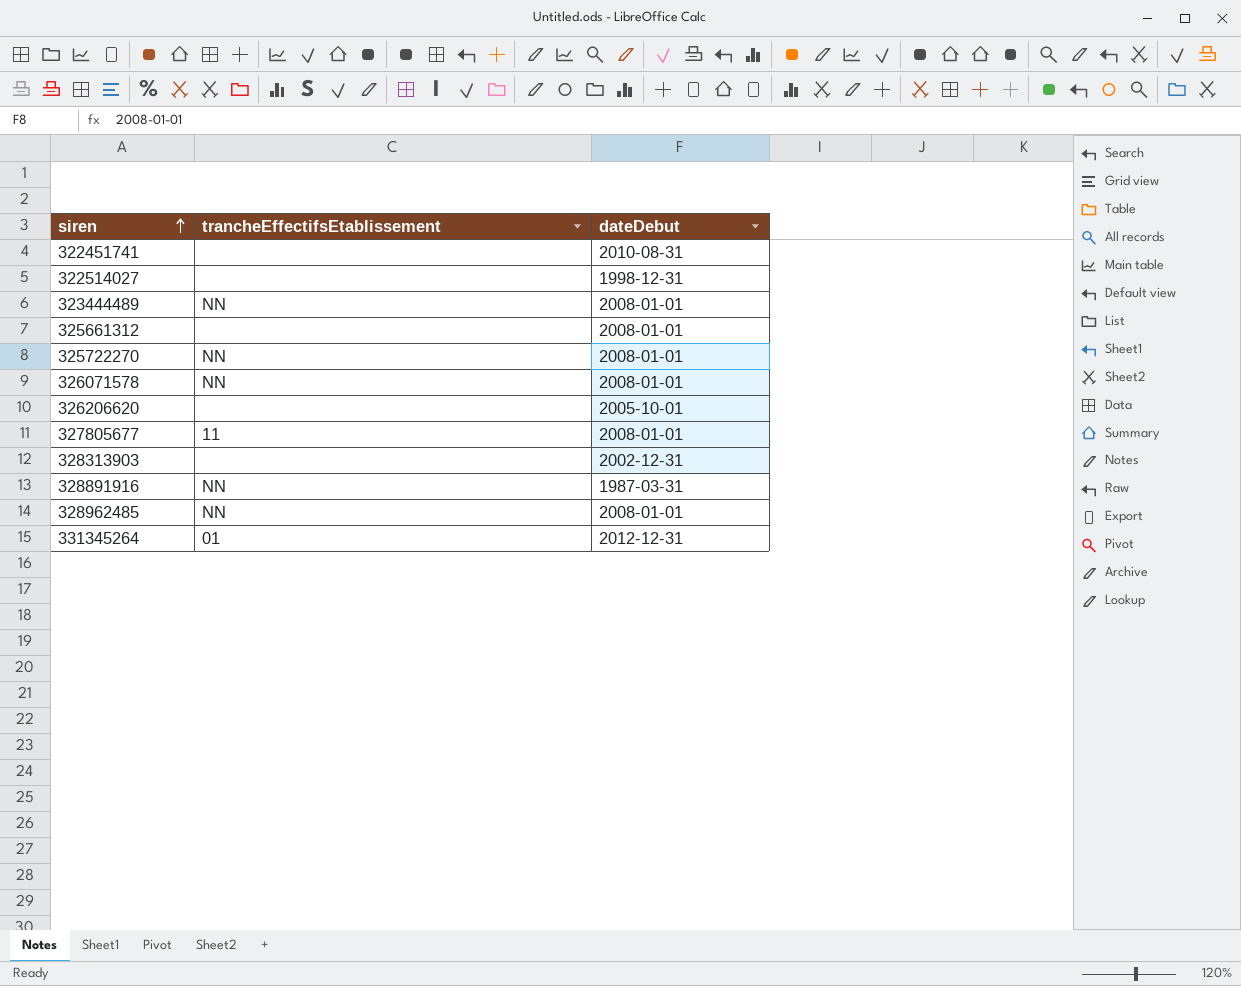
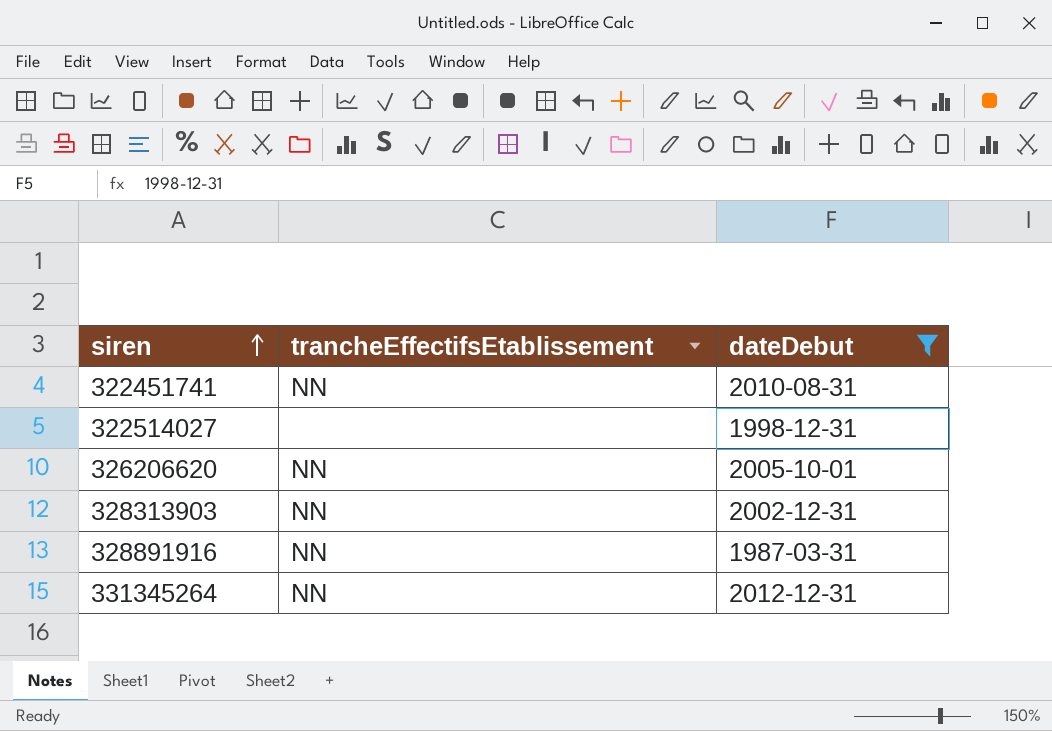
filter: none -> dateDebut != 2008-01-01
322451741 | trancheEffectifsEtablissement: none -> NN
326206620 | trancheEffectifsEtablissement: none -> NN
328313903 | trancheEffectifsEtablissement: none -> NN
331345264 | trancheEffectifsEtablissement: 01 -> NN

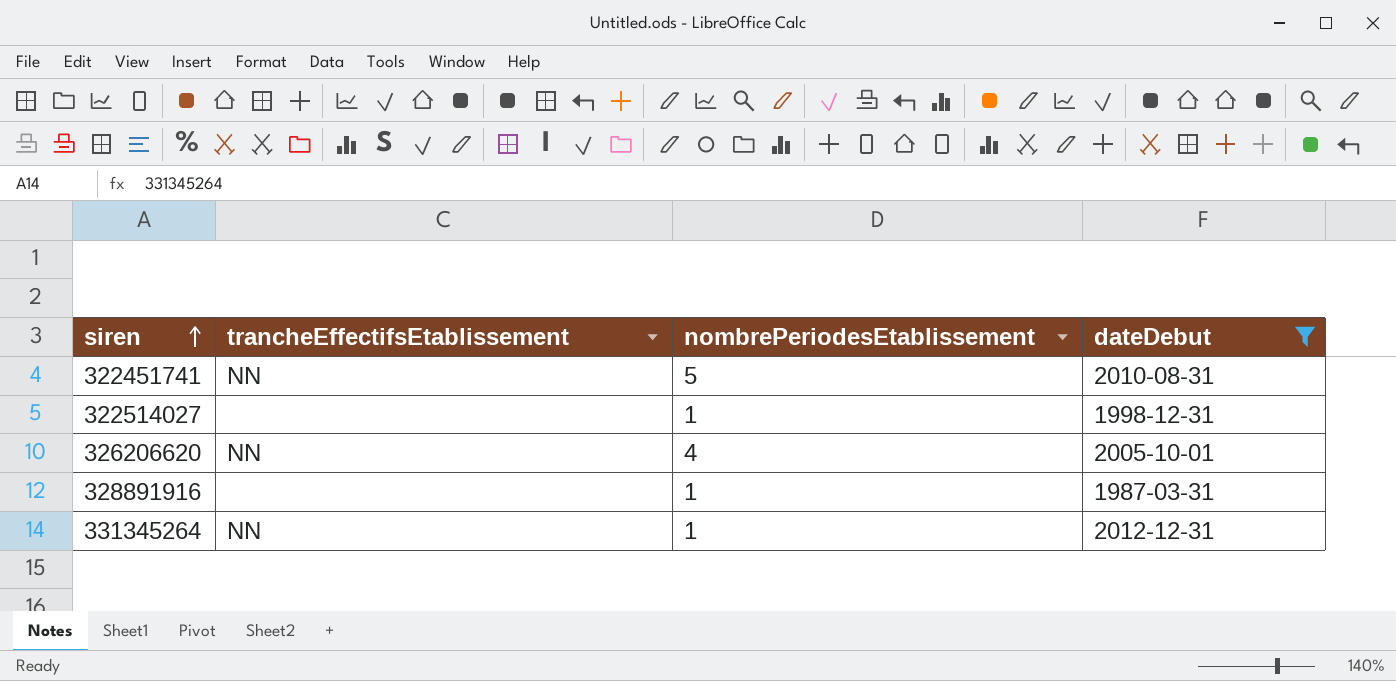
column nombrePeriodesEtablissement | position: none -> 3
row 328313903: NN | 2002-12-31 -> none
328891916 | trancheEffectifsEtablissement: NN -> none

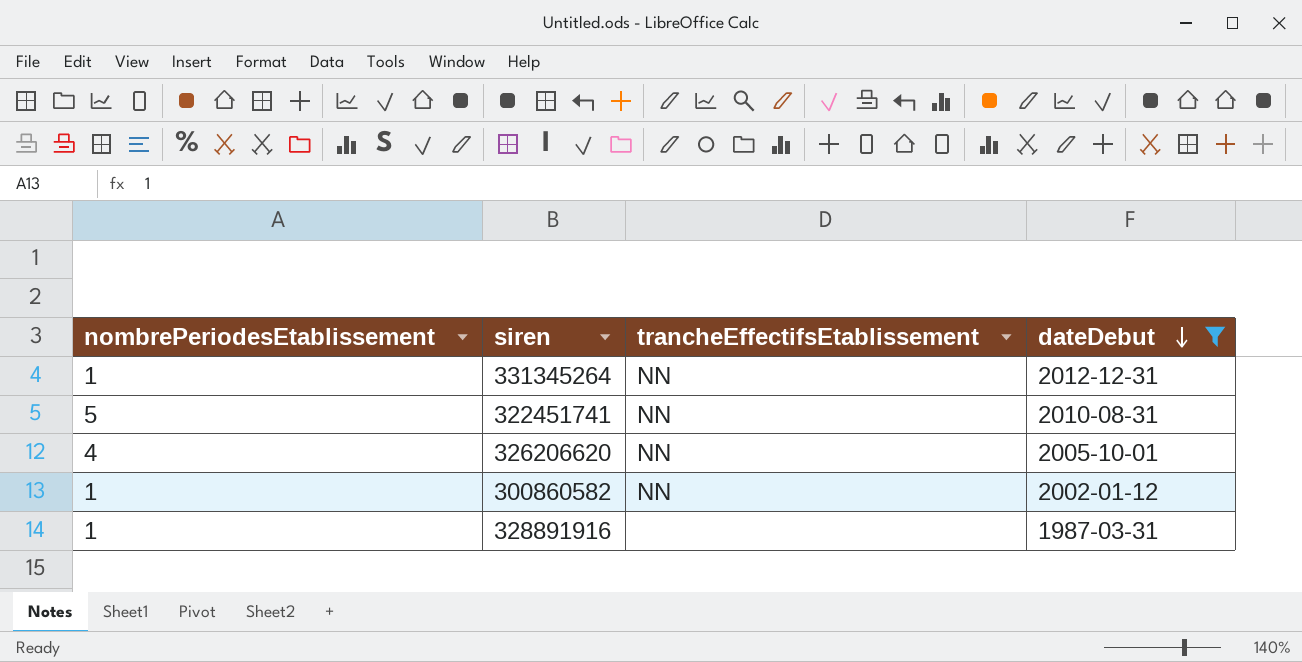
row order: siren ascending -> dateDebut descending
column nombrePeriodesEtablissement | position: 3 -> 1
row 322514027: none | 1 | 1998-12-31 -> none
row 300860582: none -> 1 | NN | 2002-01-12

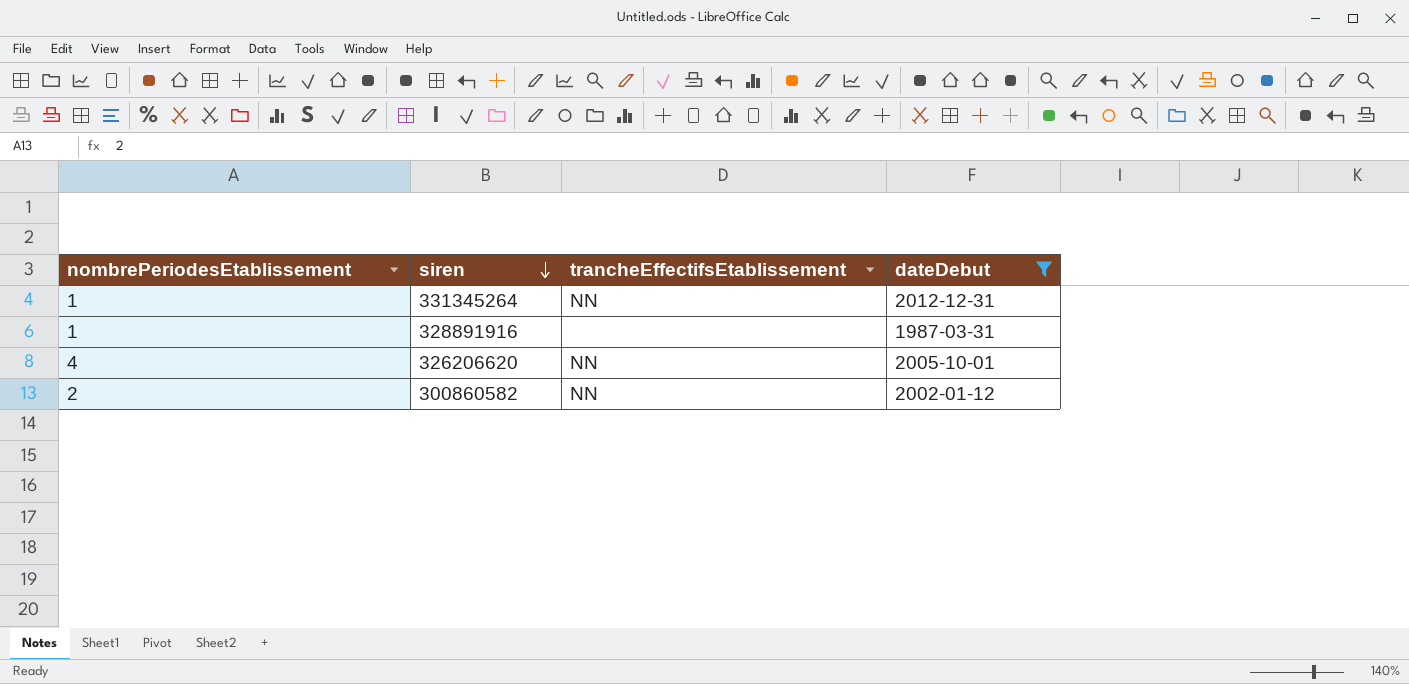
row order: dateDebut descending -> siren descending
row 322451741: 5 | NN | 2010-08-31 -> none
300860582 | nombrePeriodesEtablissement: 1 -> 2

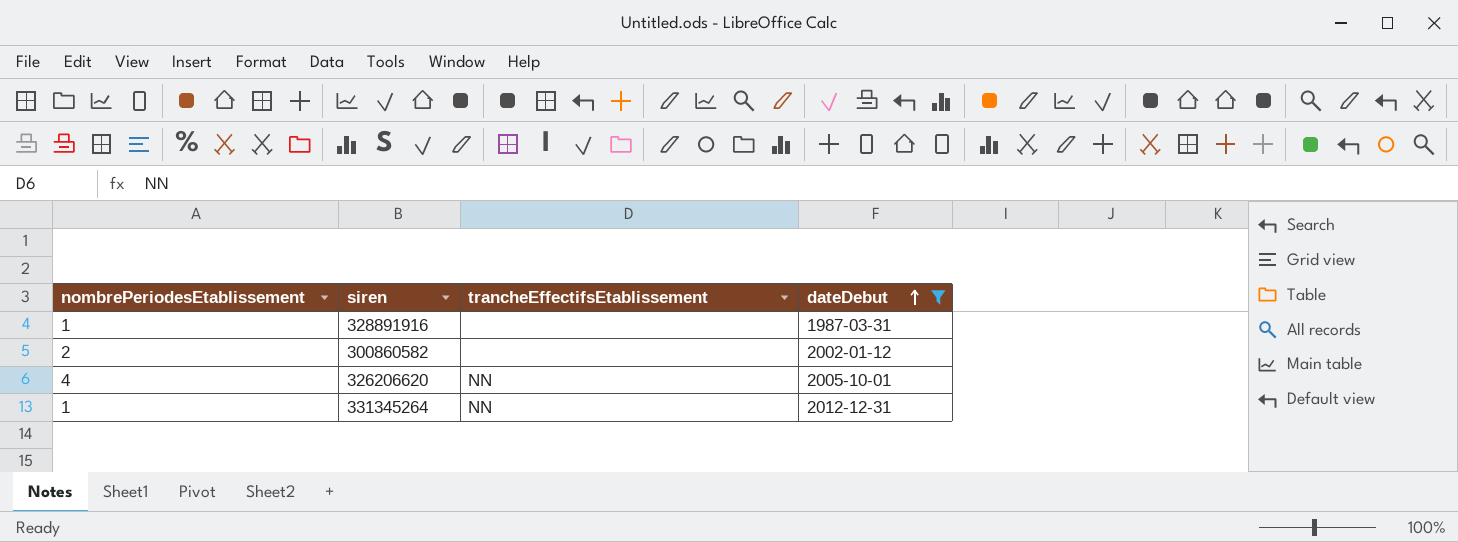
row order: siren descending -> dateDebut ascending
300860582 | trancheEffectifsEtablissement: NN -> none

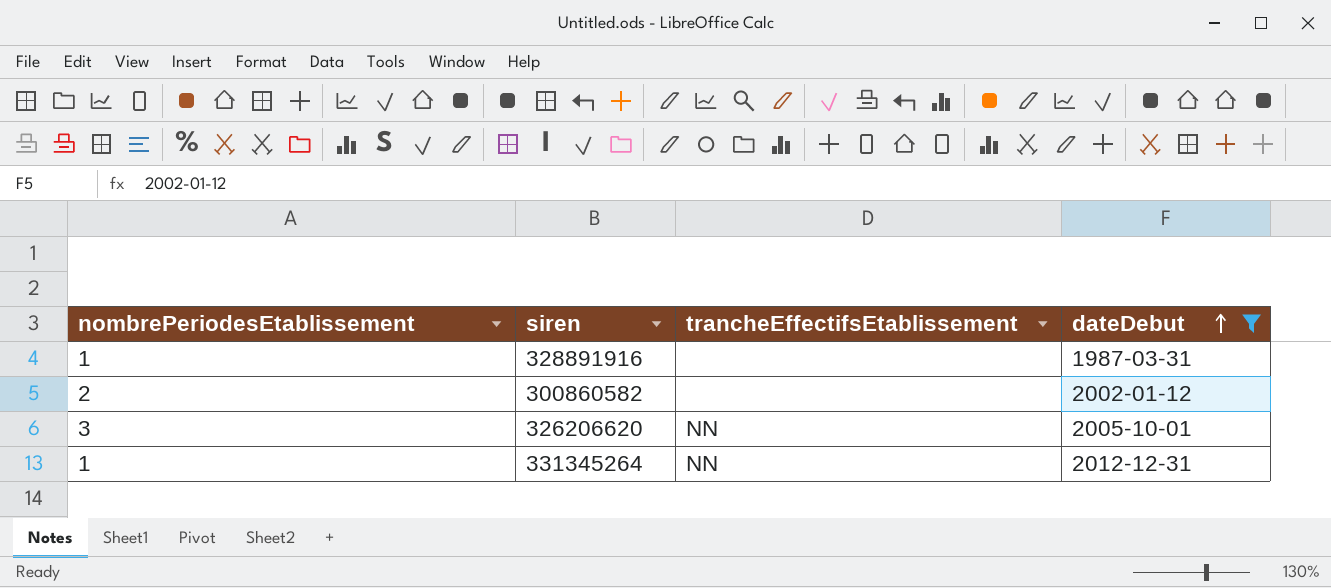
326206620 | nombrePeriodesEtablissement: 4 -> 3

